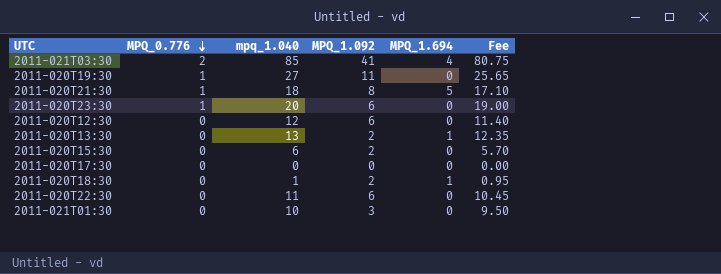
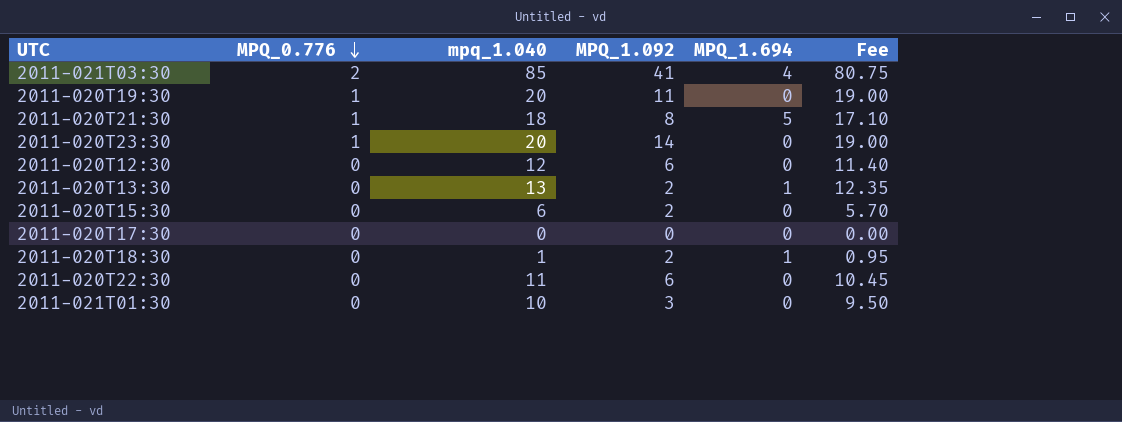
2011-020T19:30 | mpq_1.040: 27 -> 20
2011-020T19:30 | Fee: 25.65 -> 19.00
2011-020T23:30 | MPQ_1.092: 6 -> 14

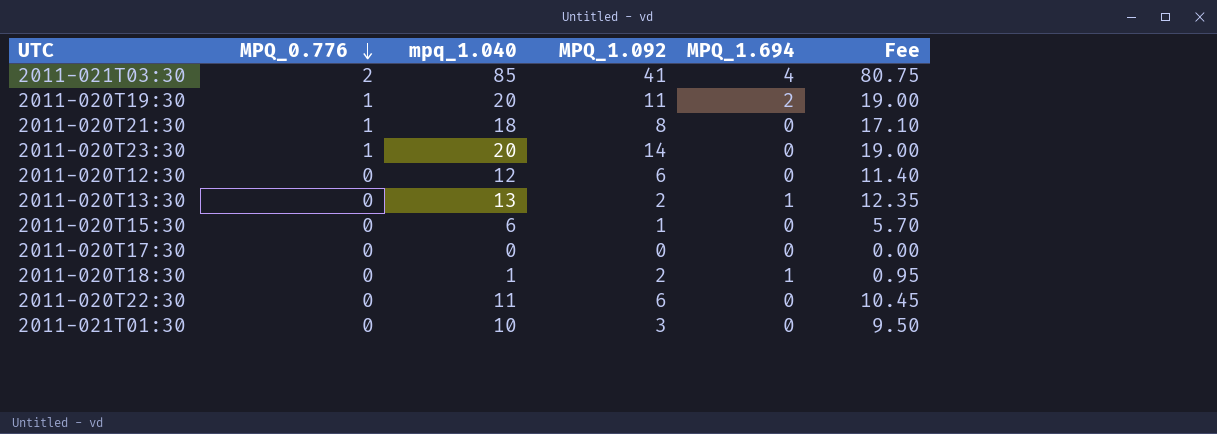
2011-020T19:30 | MPQ_1.694: 0 -> 2
2011-020T21:30 | MPQ_1.694: 5 -> 0
2011-020T15:30 | MPQ_1.092: 2 -> 1

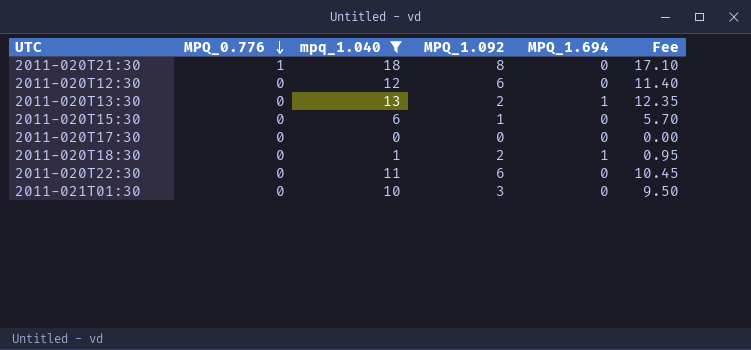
filter: none -> mpq_1.040 <= 18

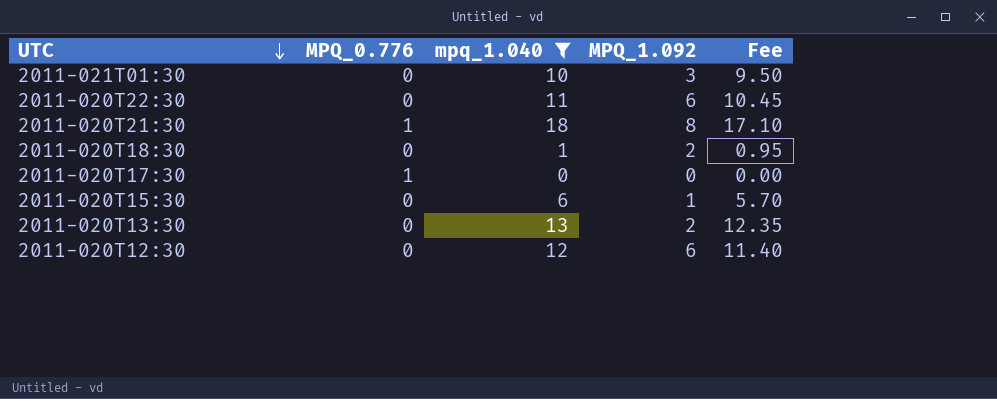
row order: MPQ_0.776 descending -> UTC descending
column MPQ_1.694 | position: 5 -> none
2011-020T17:30 | MPQ_0.776: 0 -> 1

